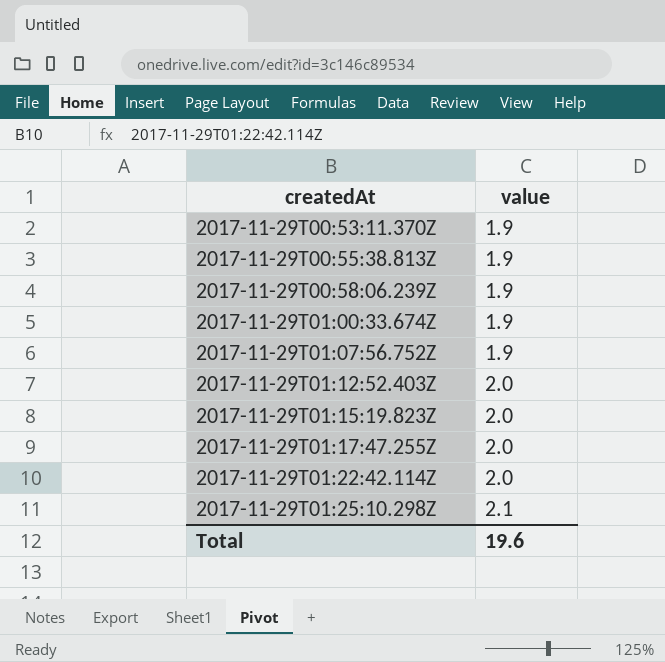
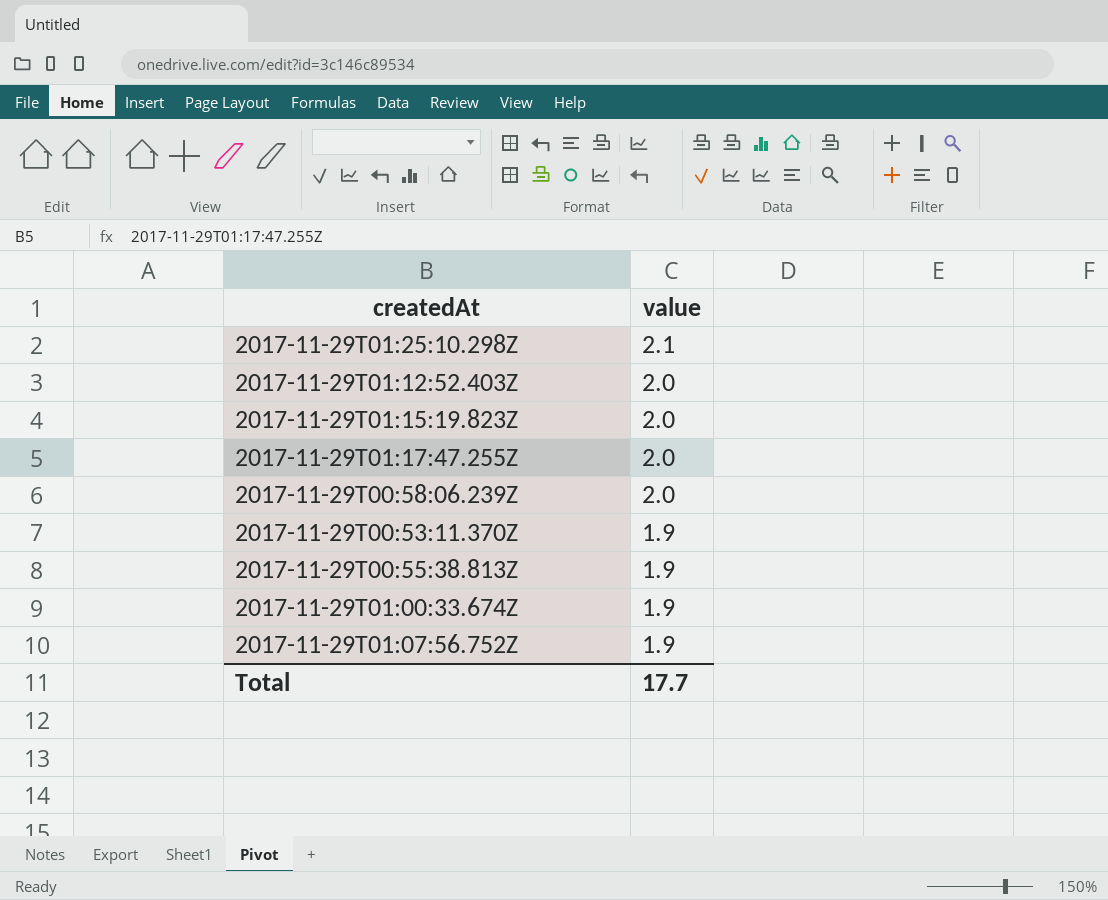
row order: createdAt ascending -> value descending
row 2017-11-29T01:22:42.114Z: 2.0 -> none
2017-11-29T00:58:06.239Z | value: 1.9 -> 2.0
Total | value: 19.6 -> 17.7

